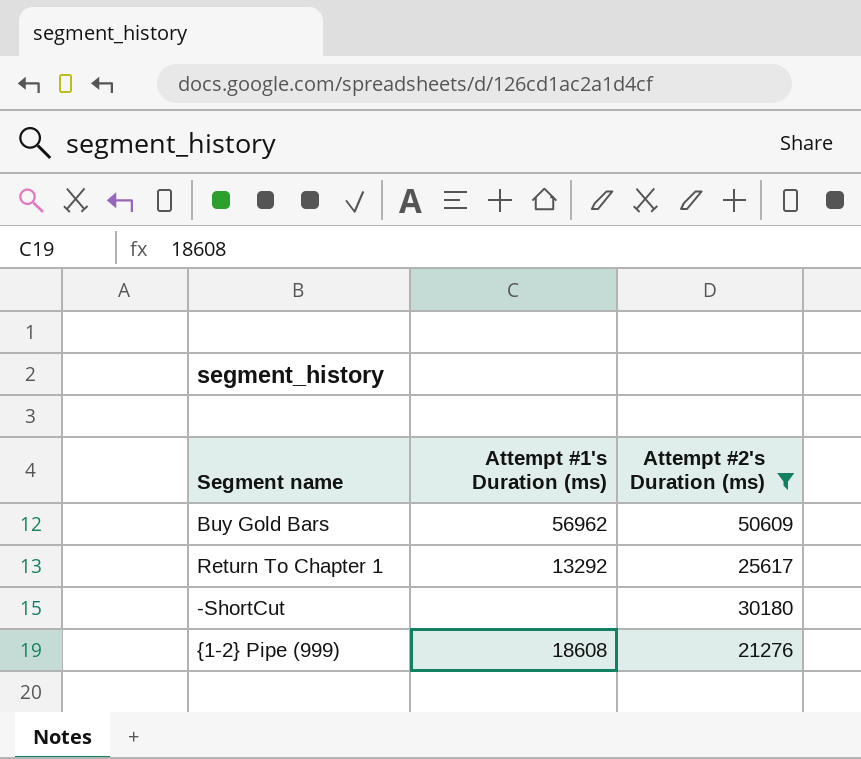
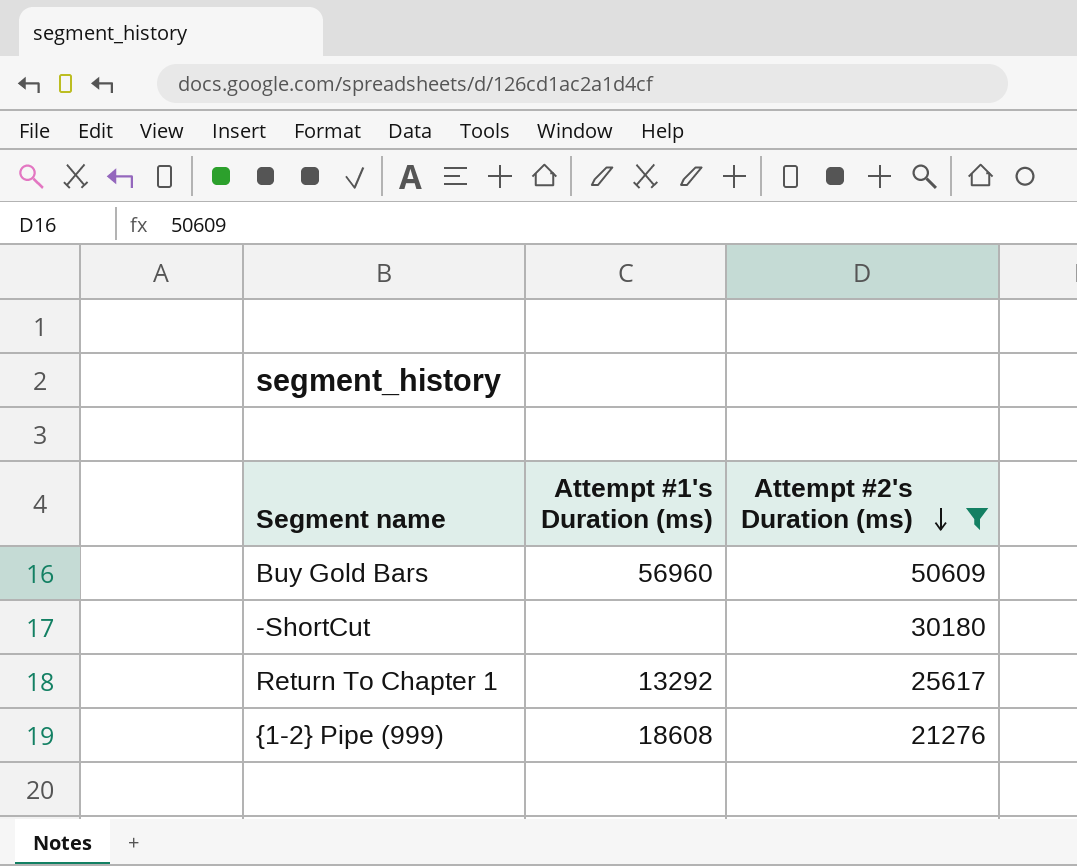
row order: none -> Attempt #2's Duration (ms) descending
Buy Gold Bars | Attempt #1's Duration (ms): 56962 -> 56960

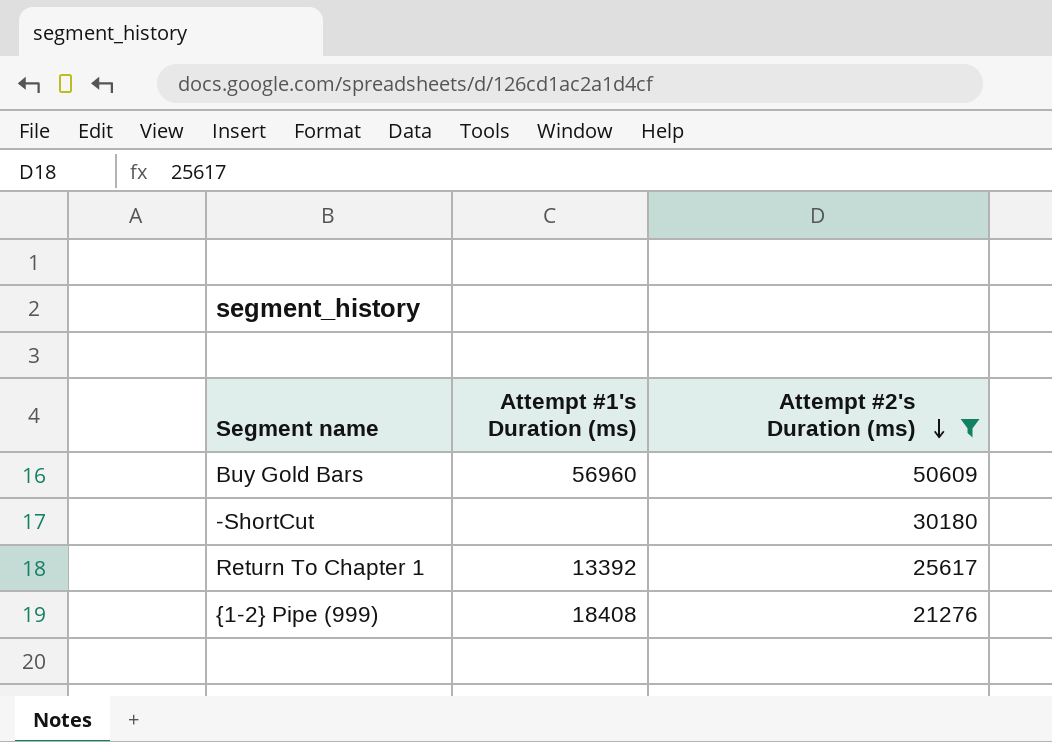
Return To Chapter 1 | Attempt #1's Duration (ms): 13292 -> 13392
{1-2} Pipe (999) | Attempt #1's Duration (ms): 18608 -> 18408

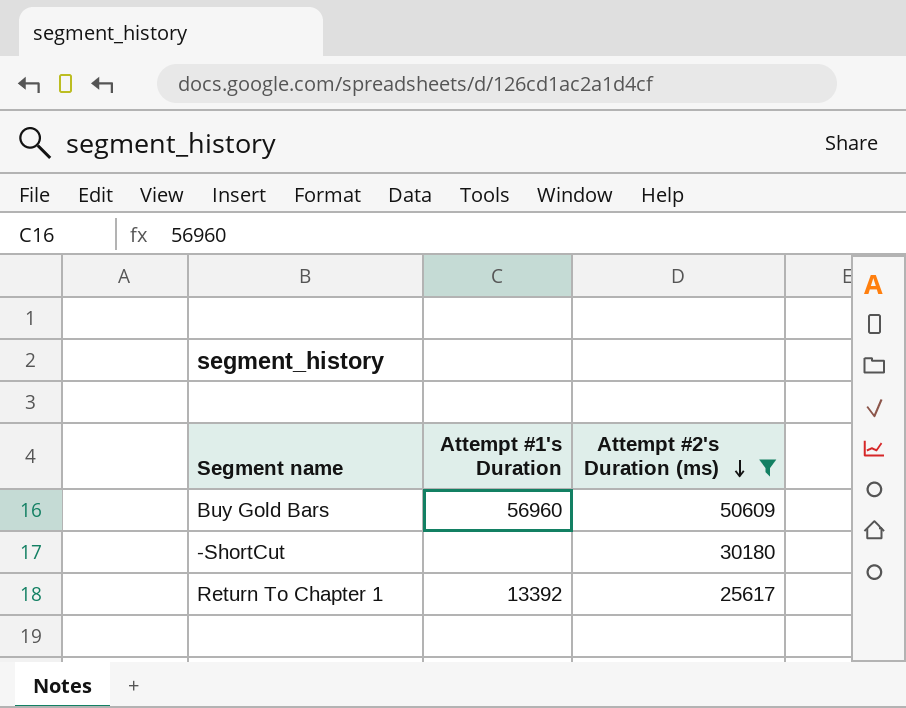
column name: Attempt #1's Duration (ms) -> Attempt #1's Duration
row {1-2} Pipe (999): 18408 | 21276 -> none

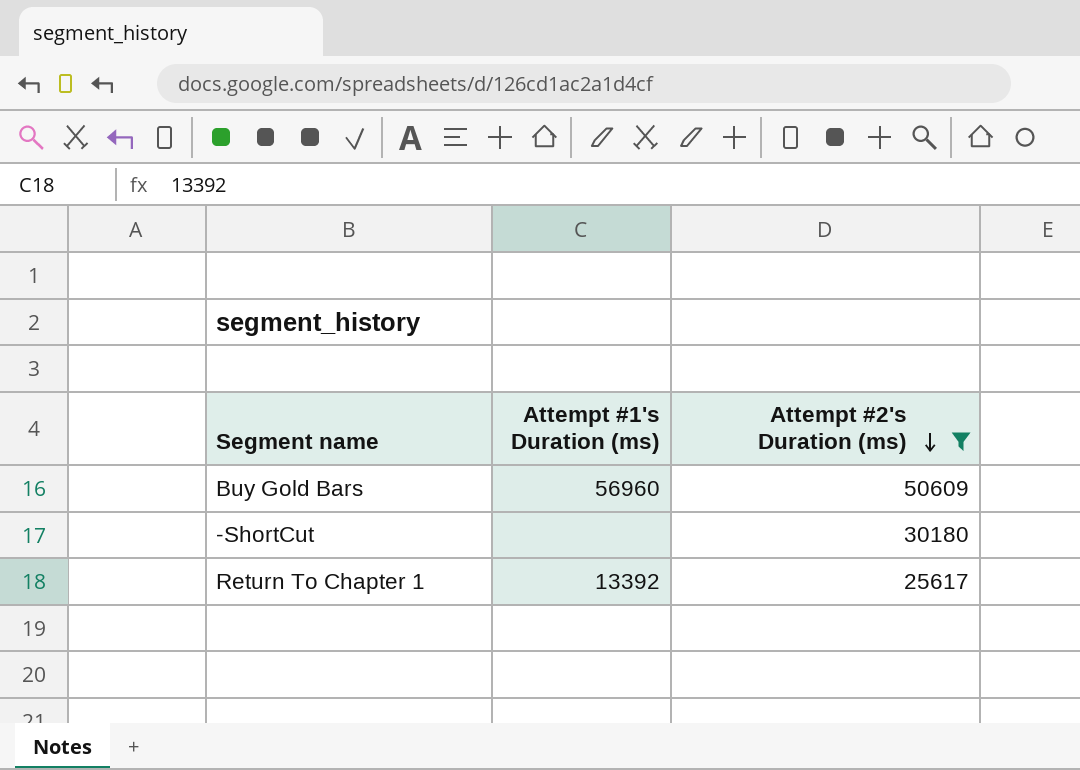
column name: Attempt #1's Duration -> Attempt #1's Duration (ms)

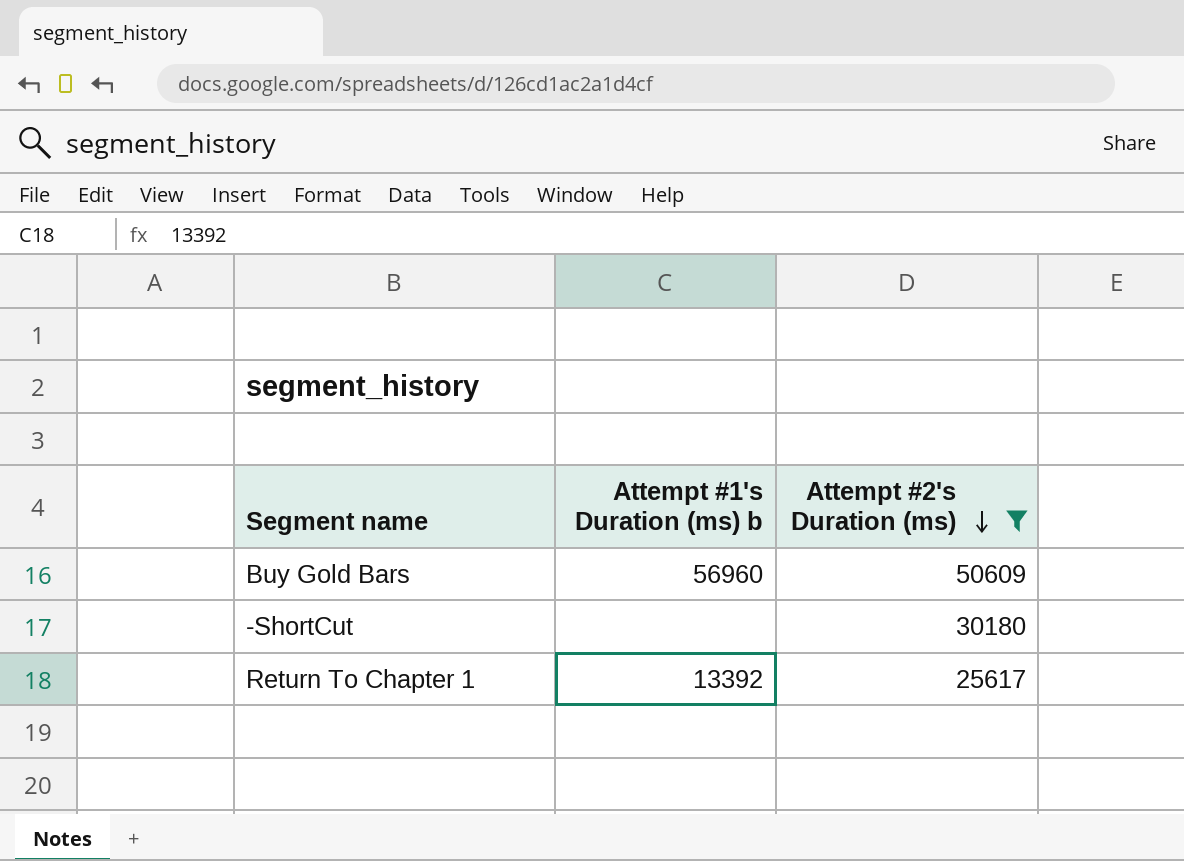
column name: Attempt #1's Duration (ms) -> Attempt #1's Duration (ms) b

